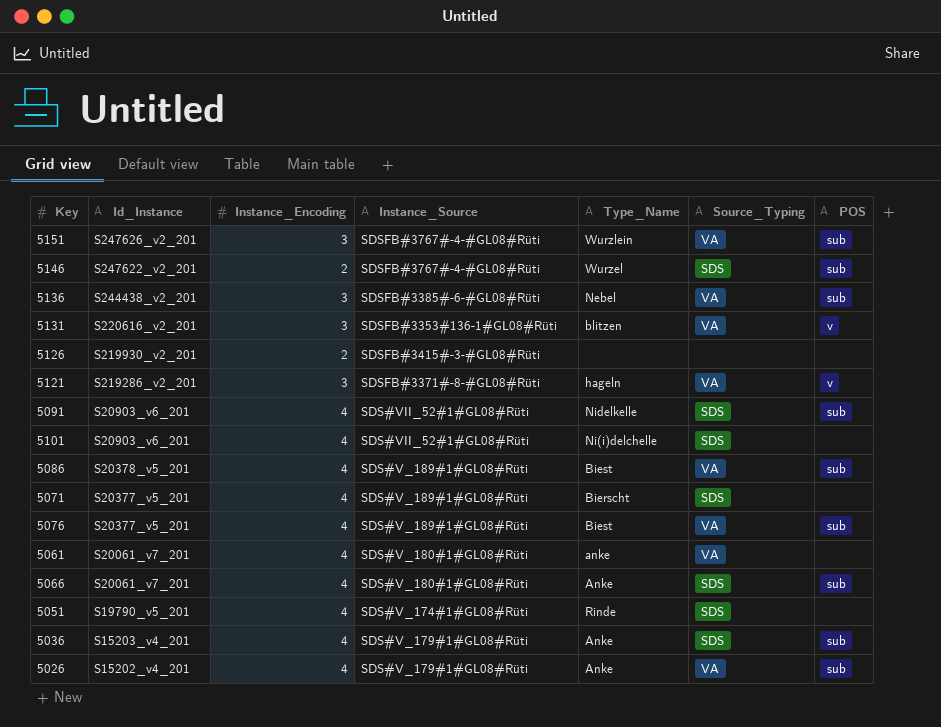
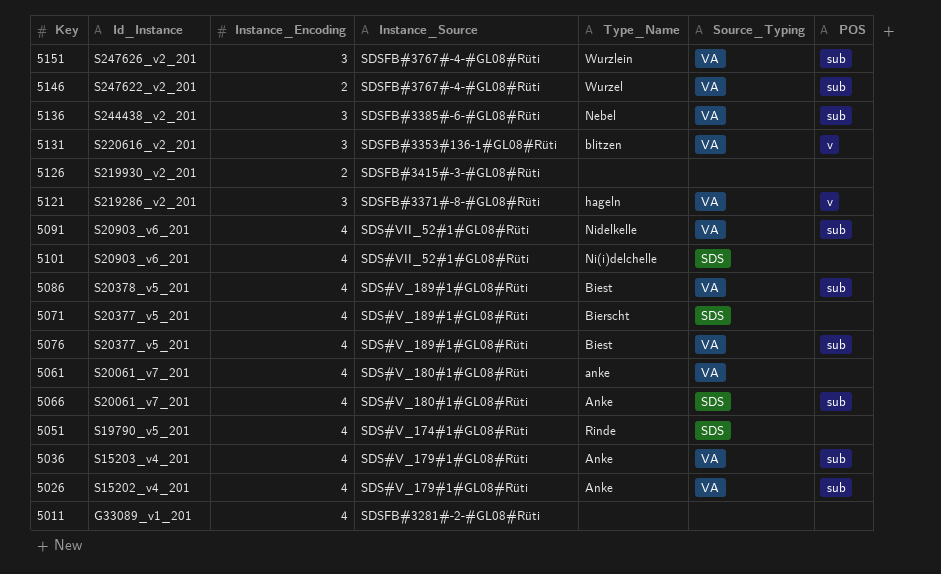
5146 | Source_Typing: SDS -> VA
5091 | Source_Typing: SDS -> VA
5036 | Source_Typing: SDS -> VA
row 5011: none -> G33089_v1_201 | 4 | SDSFB#3281#-2-#GL08#Rüti | none | none | none

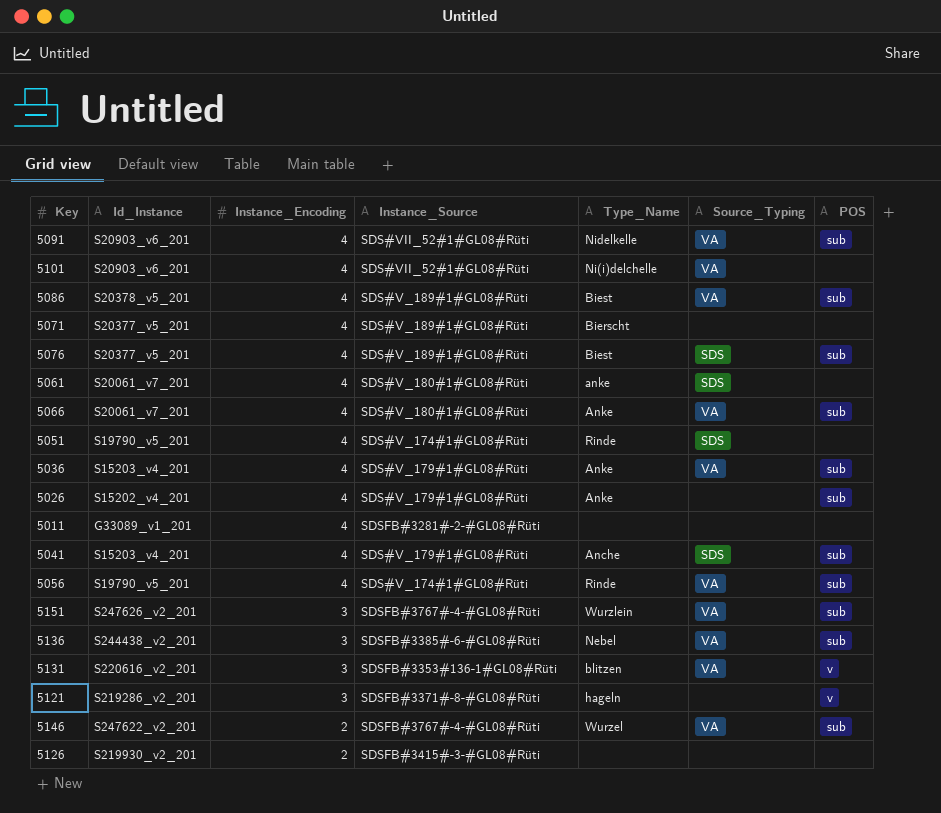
row order: Id_Instance descending -> Instance_Encoding descending
5101 | Source_Typing: SDS -> VA
5071 | Source_Typing: SDS -> none
5076 | Source_Typing: VA -> SDS
5061 | Source_Typing: VA -> SDS
5066 | Source_Typing: SDS -> VA
5026 | Source_Typing: VA -> none
row 5041: none -> S15203_v4_201 | 4 | SDS#V_179#1#GL08#Rüti | Anche | SDS | sub
row 5056: none -> S19790_v5_201 | 4 | SDS#V_174#1#GL08#Rüti | Rinde | VA | sub
5121 | Source_Typing: VA -> none

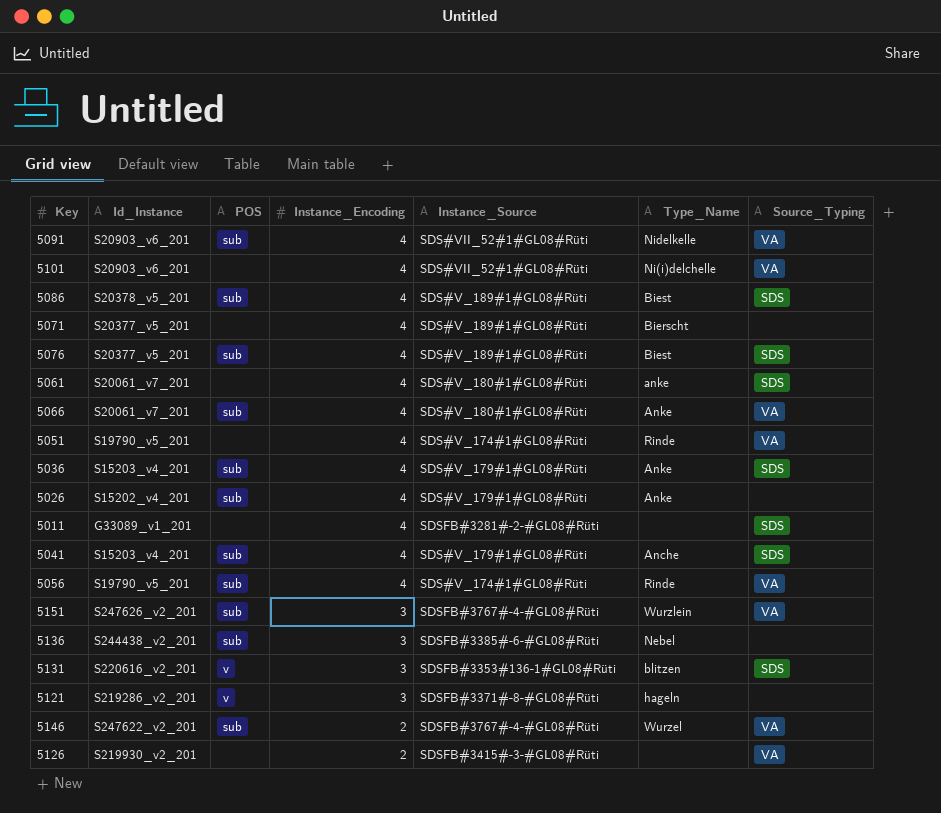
column POS | position: 7 -> 3
5086 | Source_Typing: VA -> SDS
5051 | Source_Typing: SDS -> VA
5036 | Source_Typing: VA -> SDS
5011 | Source_Typing: none -> SDS
5136 | Source_Typing: VA -> none
5131 | Source_Typing: VA -> SDS
5126 | Source_Typing: none -> VA

